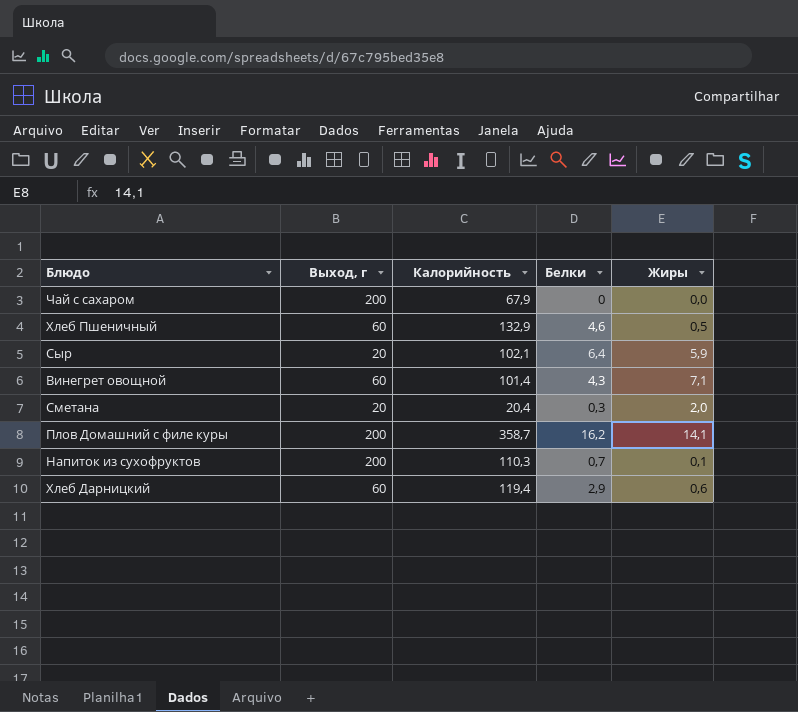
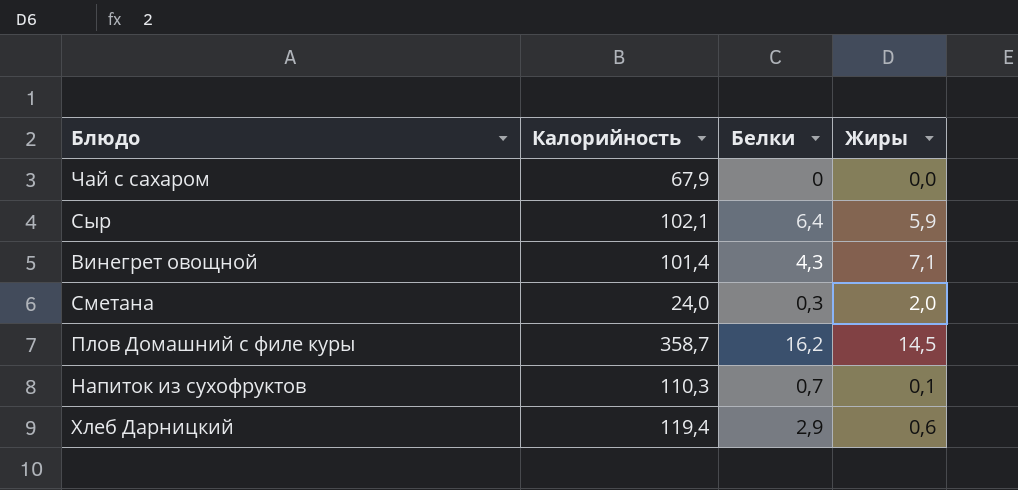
column Выход, г | position: 2 -> none
row Хлеб Пшеничный: 60 | 132,9 | 4,6 | 0,5 -> none
Сметана | Калорийность: 20,4 -> 24,0
Плов Домашний с филе куры | Жиры: 14,1 -> 14,5

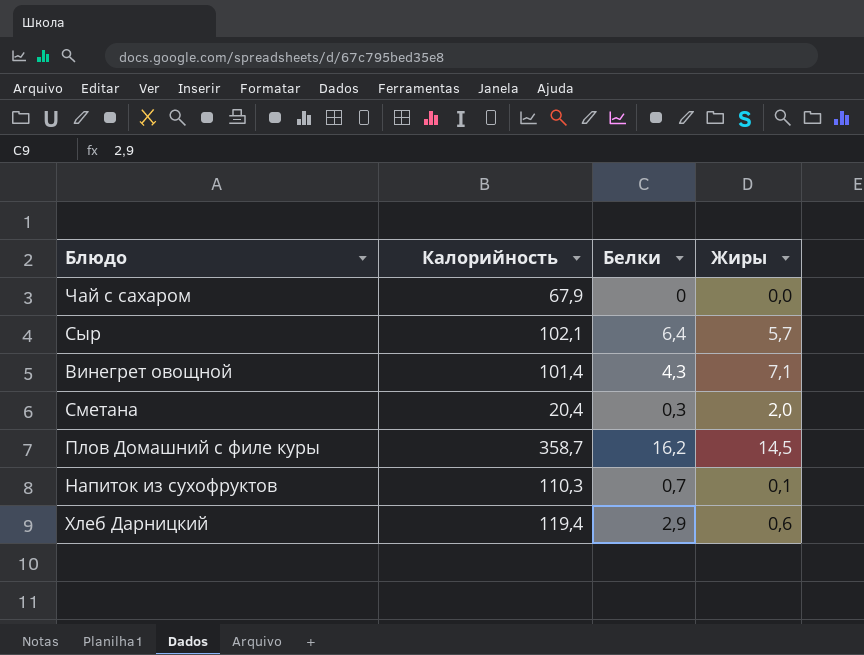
Сыр | Жиры: 5,9 -> 5,7
Сметана | Калорийность: 24,0 -> 20,4

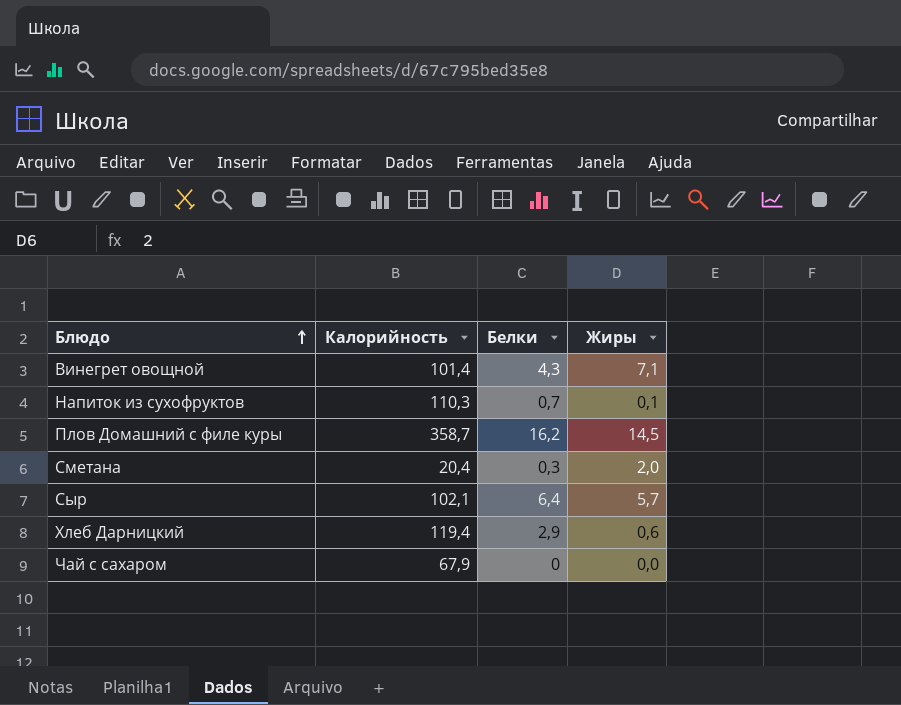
row order: none -> Блюдо ascending

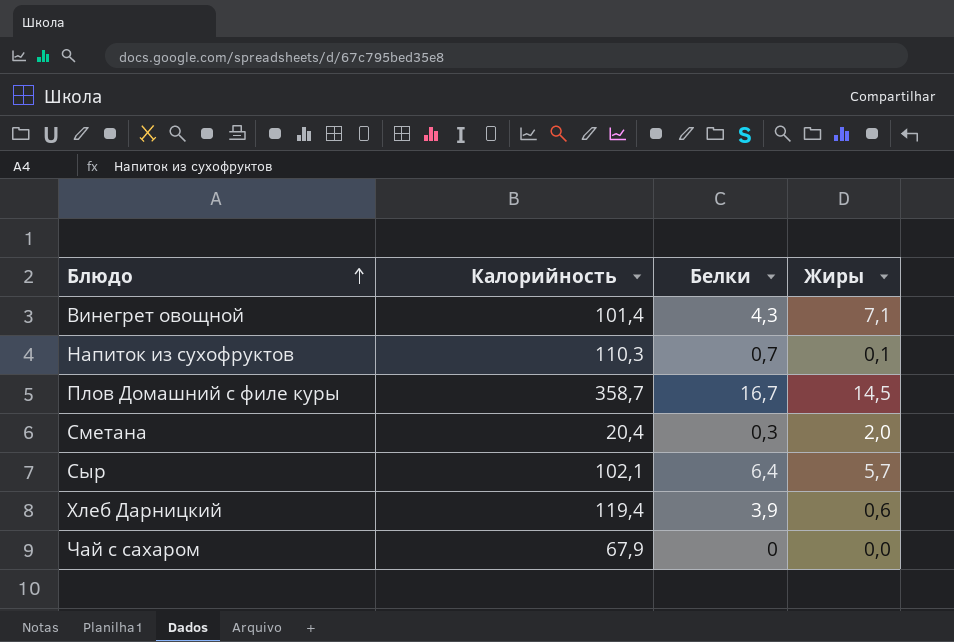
Плов Домашний с филе куры | Белки: 16,2 -> 16,7
Хлеб Дарницкий | Белки: 2,9 -> 3,9

